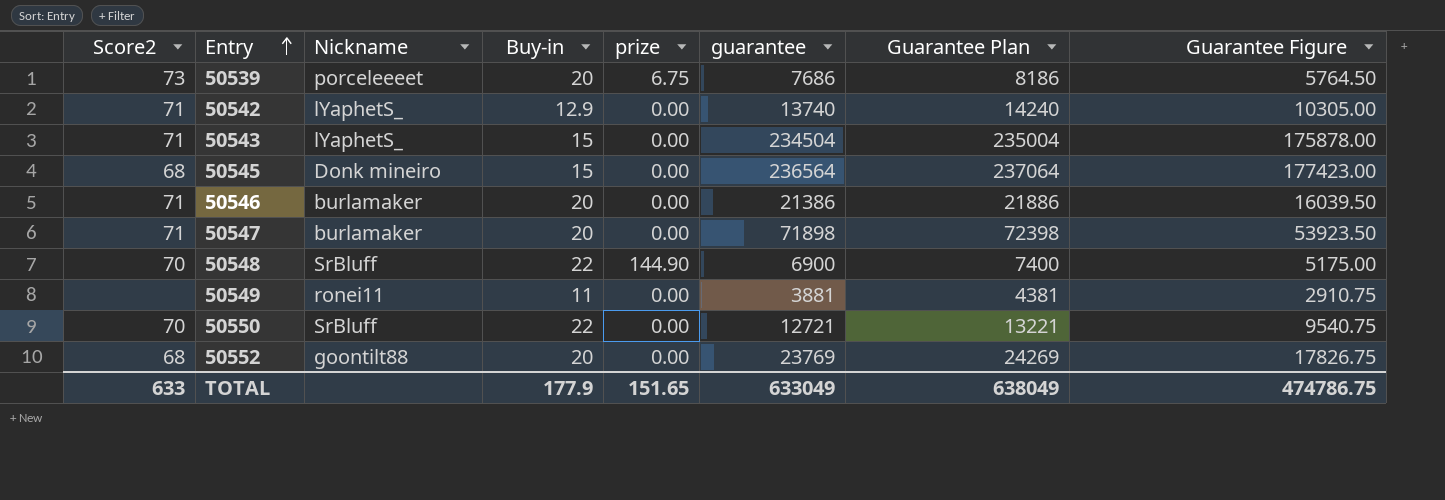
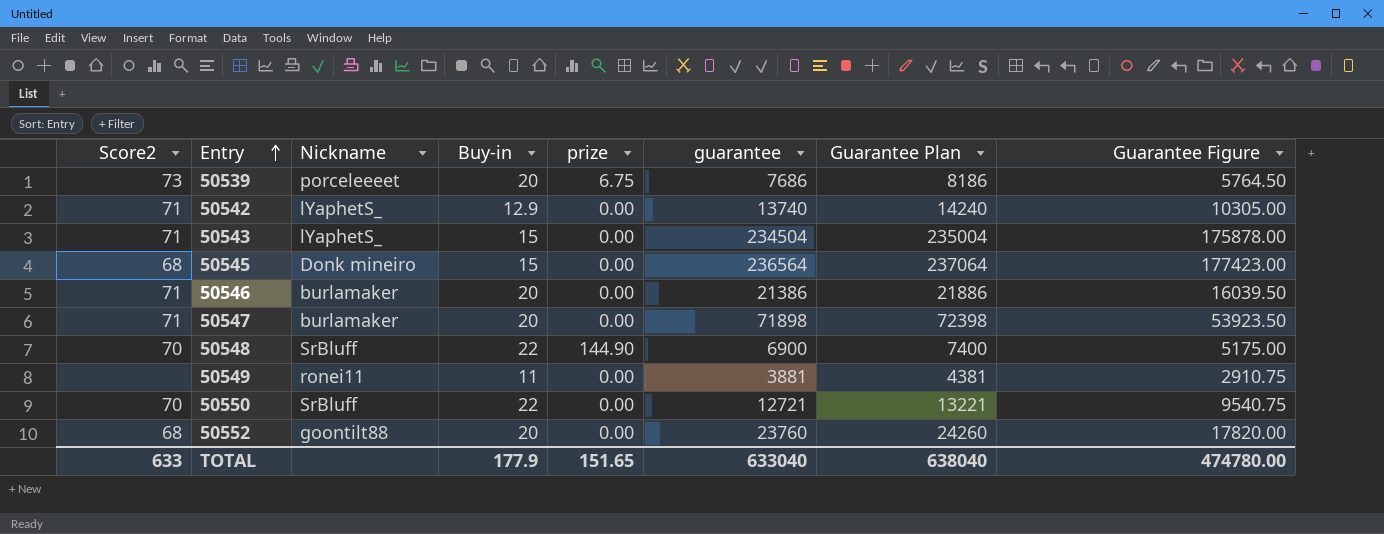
50552 | guarantee: 23769 -> 23760
50552 | Guarantee Plan: 24269 -> 24260
50552 | Guarantee Figure: 17826.75 -> 17820.00
TOTAL | guarantee: 633049 -> 633040
TOTAL | Guarantee Plan: 638049 -> 638040
TOTAL | Guarantee Figure: 474786.75 -> 474780.00

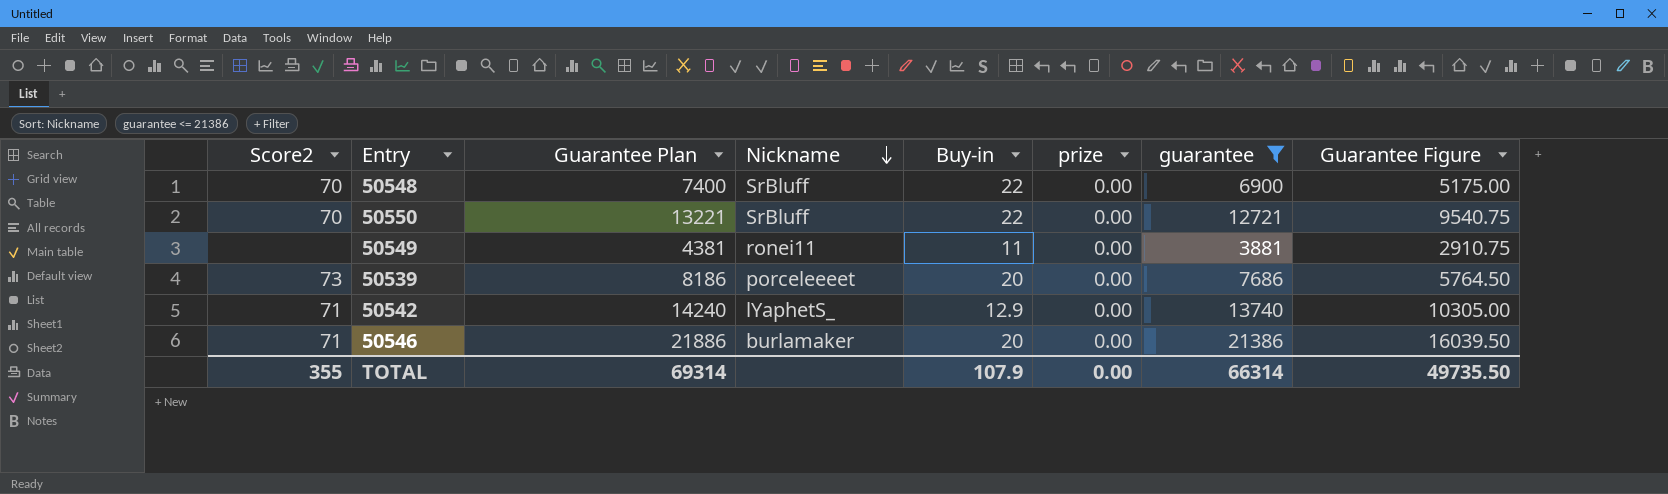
filter: none -> guarantee <= 21386
row order: Entry ascending -> Nickname descending
column Guarantee Plan | position: 7 -> 3
50548 | prize: 144.90 -> 0.00
50539 | prize: 6.75 -> 0.00
TOTAL | Score2: 633 -> 355
TOTAL | Guarantee Plan: 638040 -> 69314
TOTAL | Buy-in: 177.9 -> 107.9
TOTAL | prize: 151.65 -> 0.00
TOTAL | guarantee: 633040 -> 66314
TOTAL | Guarantee Figure: 474780.00 -> 49735.50

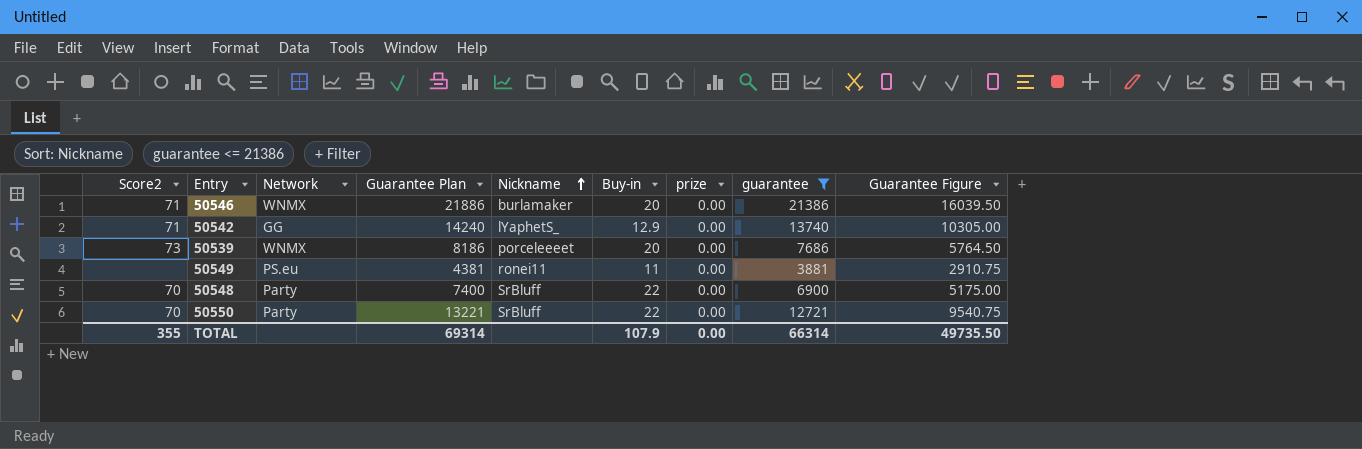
row order: Nickname descending -> Nickname ascending
column Network | position: none -> 3

